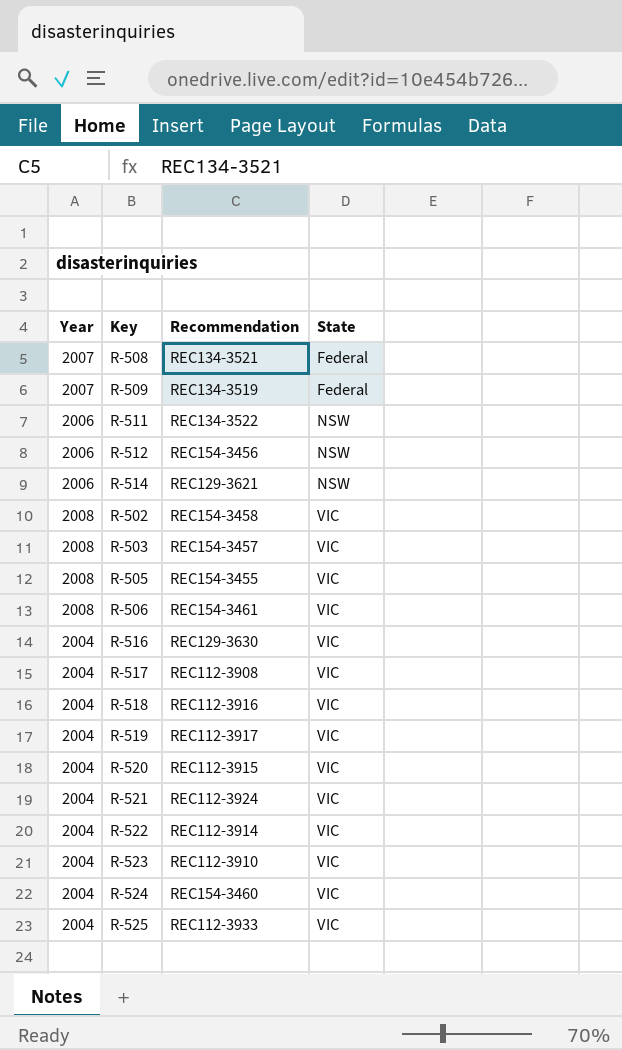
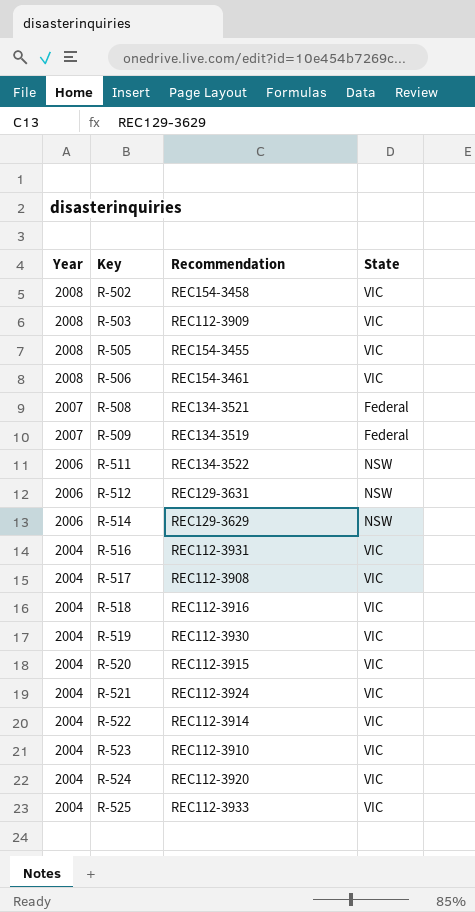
row order: State ascending -> Year descending
R-503 | Recommendation: REC154-3457 -> REC112-3909
R-512 | Recommendation: REC154-3456 -> REC129-3631
R-514 | Recommendation: REC129-3621 -> REC129-3629
R-516 | Recommendation: REC129-3630 -> REC112-3931
R-519 | Recommendation: REC112-3917 -> REC112-3930
R-524 | Recommendation: REC154-3460 -> REC112-3920

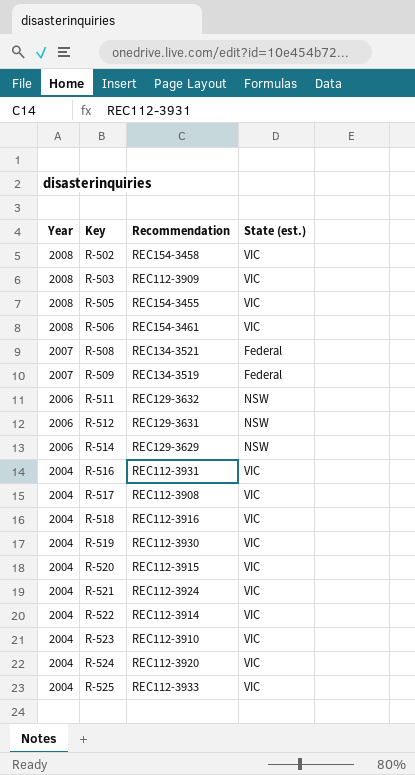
column name: State -> State (est.)
R-511 | Recommendation: REC134-3522 -> REC129-3632

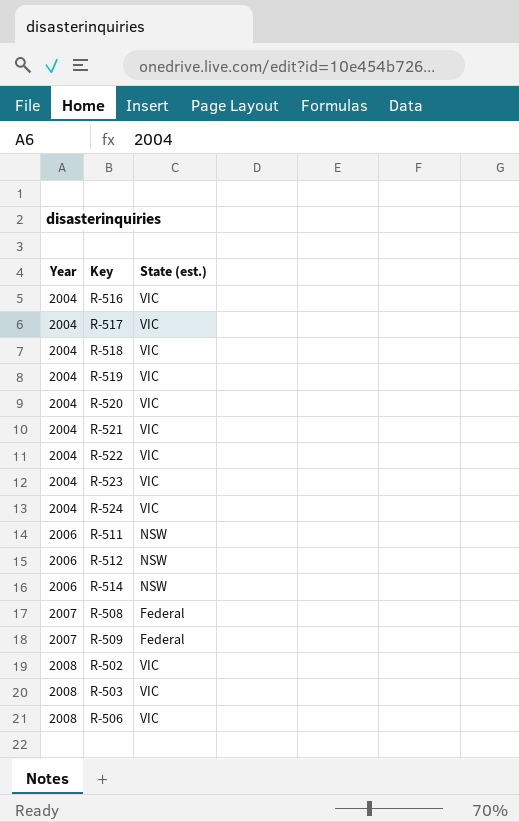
row order: Year descending -> Year ascending
column Recommendation | position: 3 -> none
row R-505: 2008 | REC154-3455 | VIC -> none
row R-525: 2004 | REC112-3933 | VIC -> none

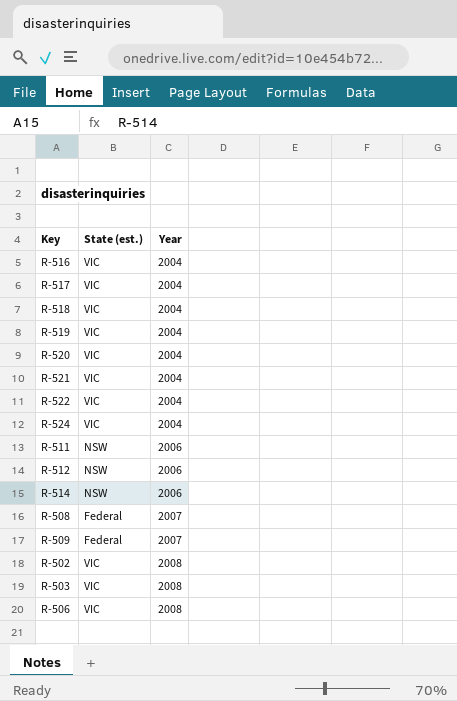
column Year | position: 1 -> 3
row R-523: 2004 | VIC -> none

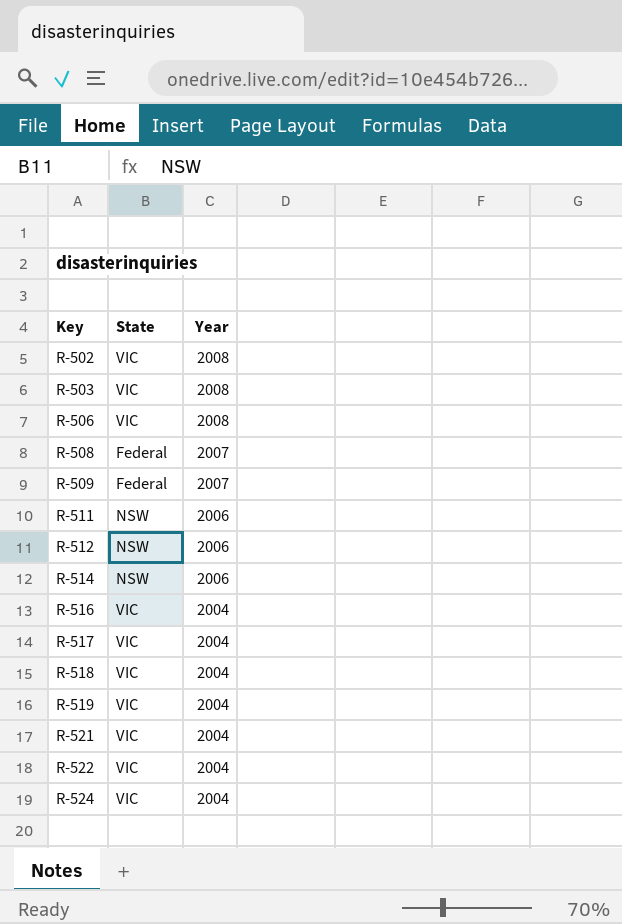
row order: Year ascending -> Key ascending
column name: State (est.) -> State
row R-520: VIC | 2004 -> none

